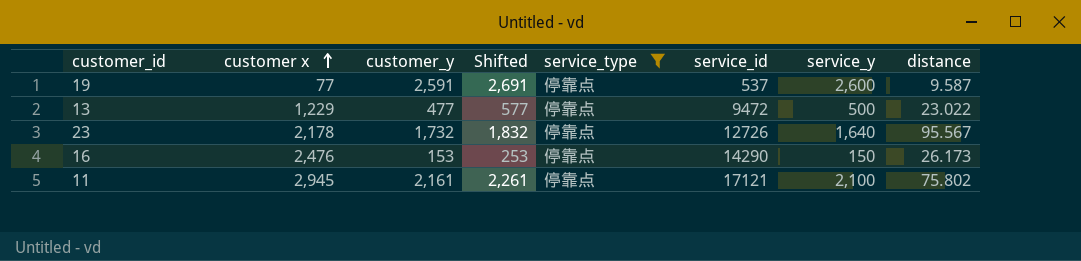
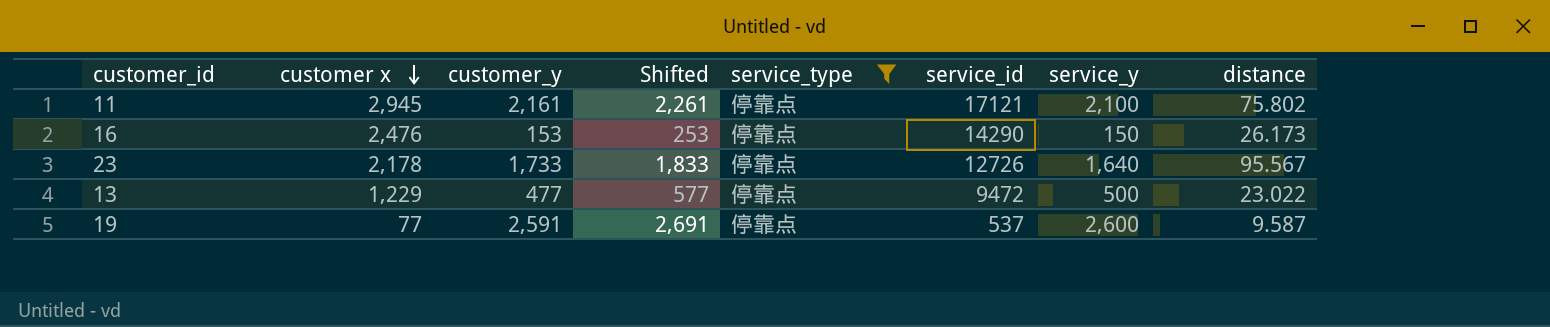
row order: customer x ascending -> customer x descending
23 | customer_y: 1,732 -> 1,733
23 | Shifted: 1,832 -> 1,833

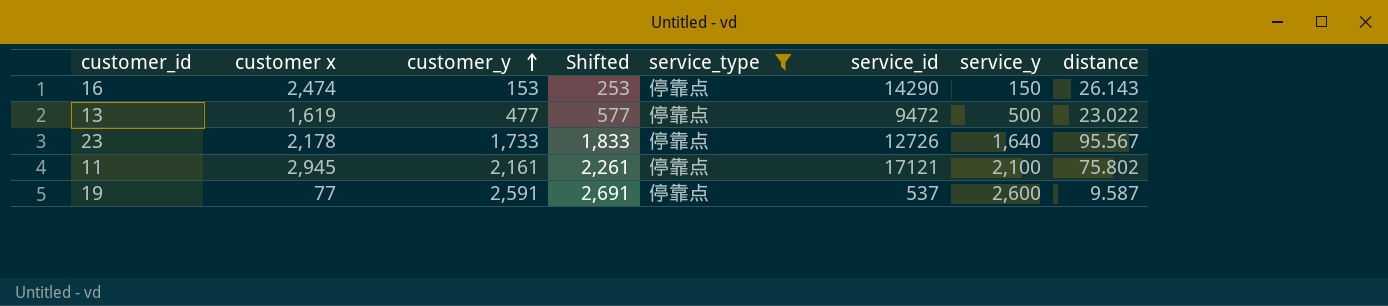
row order: customer x descending -> customer_y ascending
16 | customer x: 2,476 -> 2,474
16 | distance: 26.173 -> 26.143
13 | customer x: 1,229 -> 1,619

